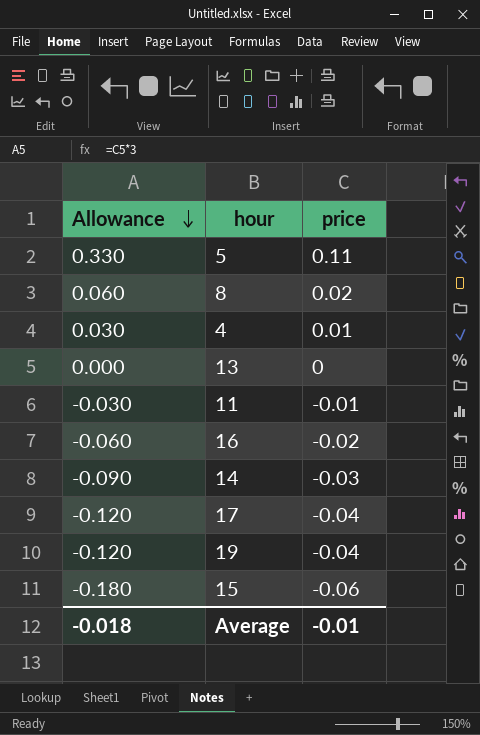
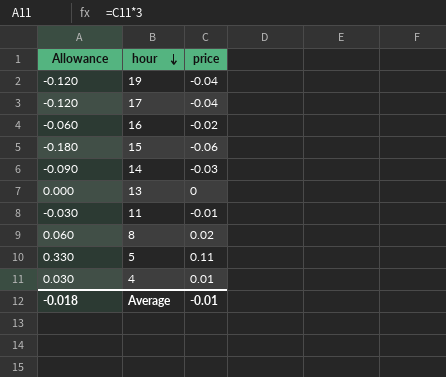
row order: Allowance descending -> hour descending

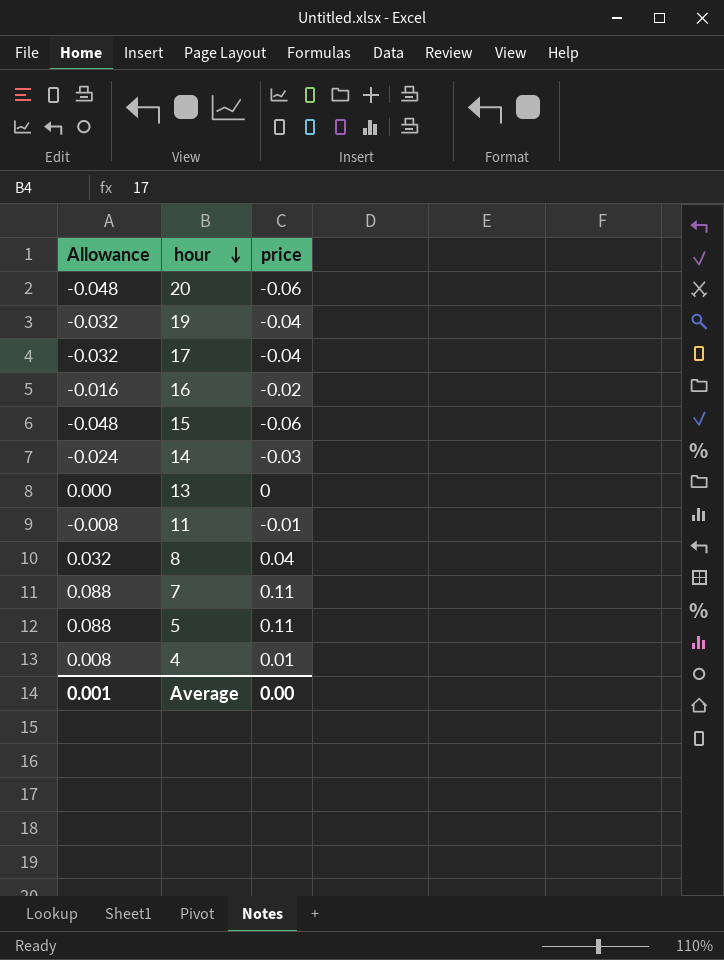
column Allowance | formula: [price] * 3 -> [price] * 0.8
row 20: none -> -0.048 | -0.06
8 | price: 0.02 -> 0.04
row 7: none -> 0.088 | 0.11
Average | Allowance: -0.018 -> 0.001
Average | price: -0.01 -> 0.00

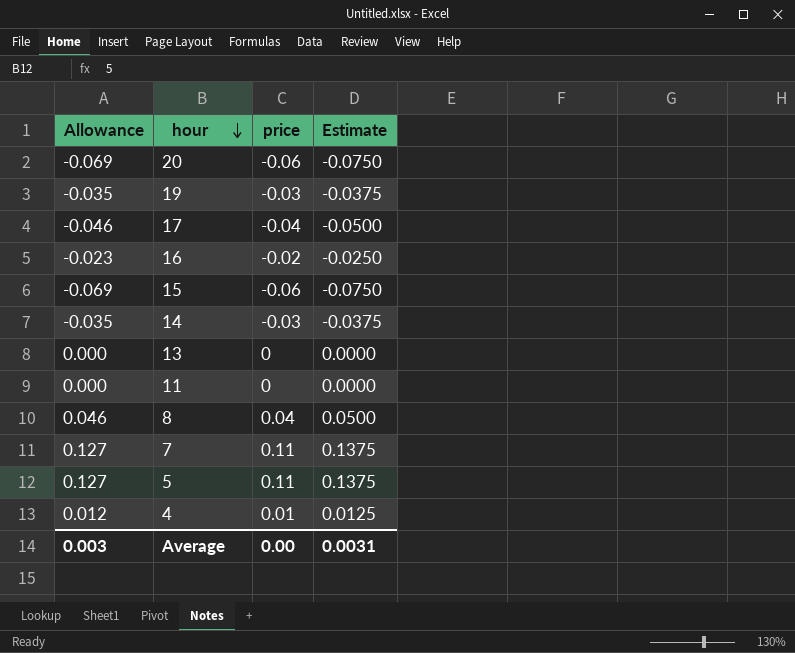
column Allowance | formula: [price] * 0.8 -> [price] * 1.15
column Estimate | formula: none -> [price] * 1.25
19 | price: -0.04 -> -0.03
11 | price: -0.01 -> 0
Average | Allowance: 0.001 -> 0.003

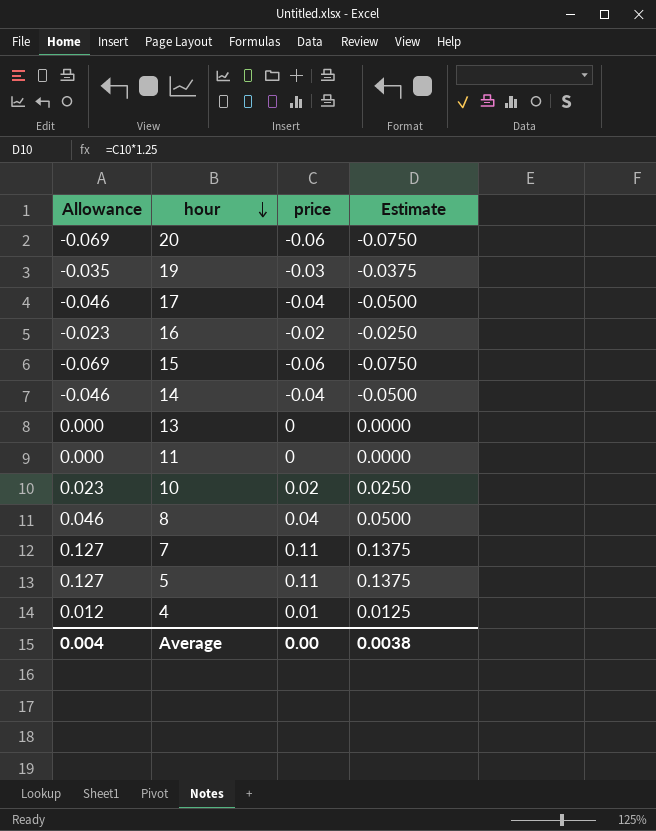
14 | Allowance: -0.035 -> -0.046
14 | price: -0.03 -> -0.04
14 | Estimate: -0.0375 -> -0.0500
row 10: none -> 0.023 | 0.02 | 0.0250
Average | Allowance: 0.003 -> 0.004
Average | Estimate: 0.0031 -> 0.0038

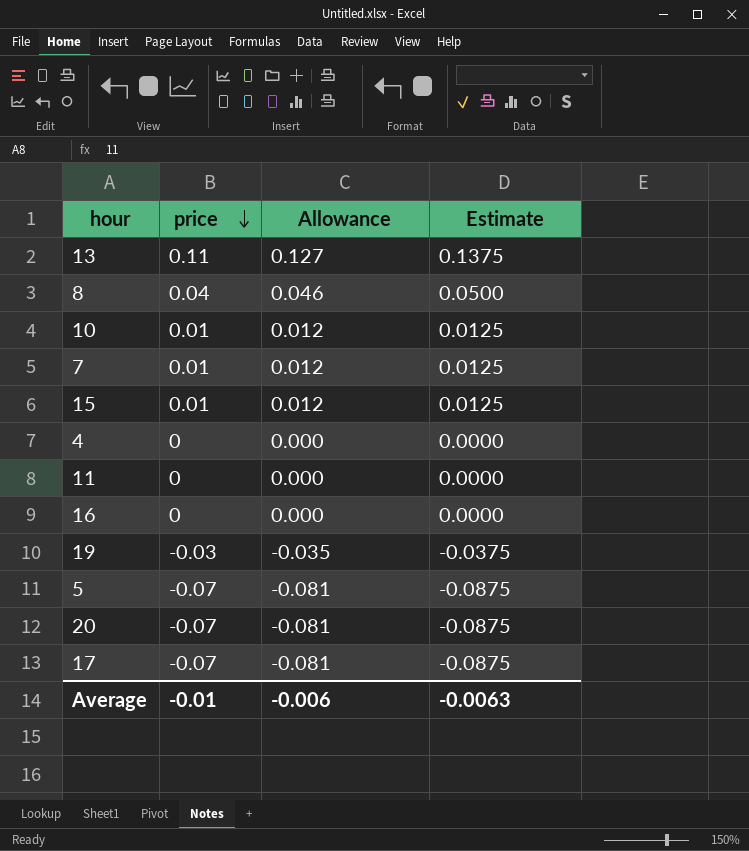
row order: hour descending -> price descending
column Allowance | position: 1 -> 3
row 14: -0.046 | -0.04 | -0.0500 -> none
13 | price: 0 -> 0.11
13 | Allowance: 0.000 -> 0.127
13 | Estimate: 0.0000 -> 0.1375
10 | price: 0.02 -> 0.01
10 | Allowance: 0.023 -> 0.012
10 | Estimate: 0.0250 -> 0.0125
7 | price: 0.11 -> 0.01
7 | Allowance: 0.127 -> 0.012
7 | Estimate: 0.1375 -> 0.0125
15 | price: -0.06 -> 0.01
15 | Allowance: -0.069 -> 0.012
15 | Estimate: -0.0750 -> 0.0125
4 | price: 0.01 -> 0
4 | Allowance: 0.012 -> 0.000
4 | Estimate: 0.0125 -> 0.0000
16 | price: -0.02 -> 0
16 | Allowance: -0.023 -> 0.000
16 | Estimate: -0.0250 -> 0.0000
5 | price: 0.11 -> -0.07
5 | Allowance: 0.127 -> -0.081
5 | Estimate: 0.1375 -> -0.0875
20 | price: -0.06 -> -0.07
20 | Allowance: -0.069 -> -0.081
20 | Estimate: -0.0750 -> -0.0875
17 | price: -0.04 -> -0.07
17 | Allowance: -0.046 -> -0.081
17 | Estimate: -0.0500 -> -0.0875
Average | price: 0.00 -> -0.01
Average | Allowance: 0.004 -> -0.006
Average | Estimate: 0.0038 -> -0.0063

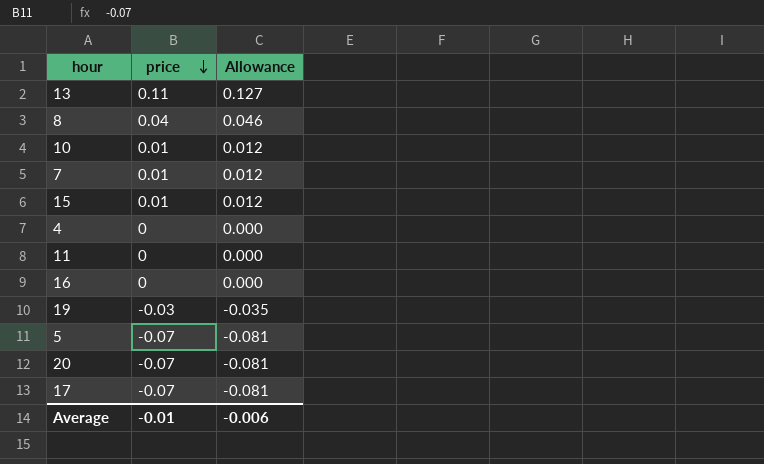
column Estimate | formula: [price] * 1.25 -> none

